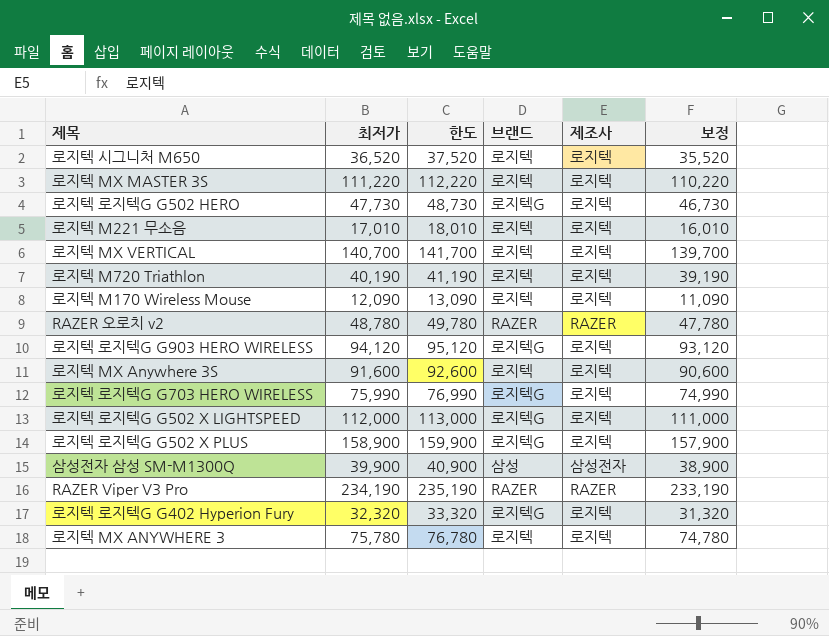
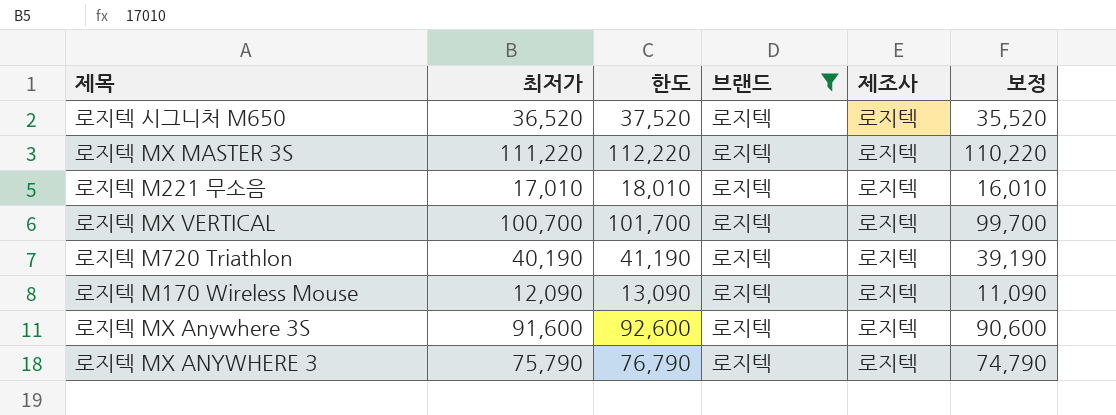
filter: none -> 브랜드 = 로지텍
로지텍 MX VERTICAL | 최저가: 140,700 -> 100,700
로지텍 MX VERTICAL | 한도: 141,700 -> 101,700
로지텍 MX VERTICAL | 보정: 139,700 -> 99,700
로지텍 MX ANYWHERE 3 | 최저가: 75,780 -> 75,790
로지텍 MX ANYWHERE 3 | 한도: 76,780 -> 76,790
로지텍 MX ANYWHERE 3 | 보정: 74,780 -> 74,790

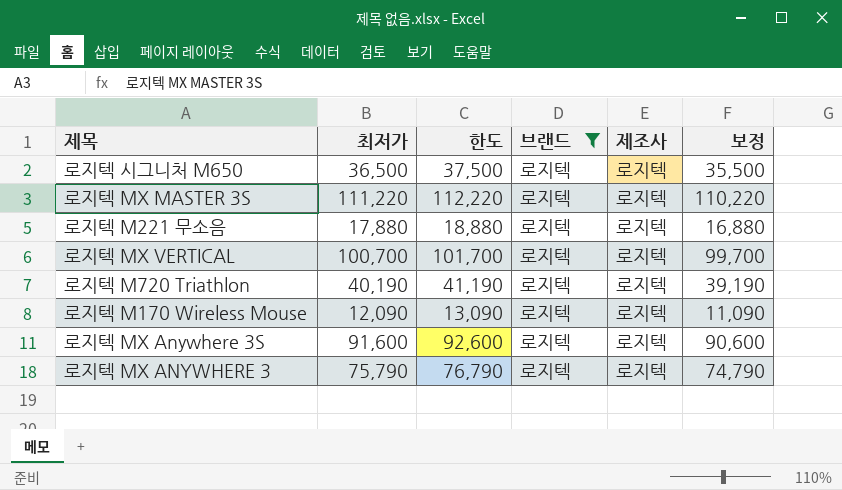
로지텍 시그니처 M650 | 최저가: 36,520 -> 36,500
로지텍 시그니처 M650 | 한도: 37,520 -> 37,500
로지텍 시그니처 M650 | 보정: 35,520 -> 35,500
로지텍 M221 무소음 | 최저가: 17,010 -> 17,880
로지텍 M221 무소음 | 한도: 18,010 -> 18,880
로지텍 M221 무소음 | 보정: 16,010 -> 16,880

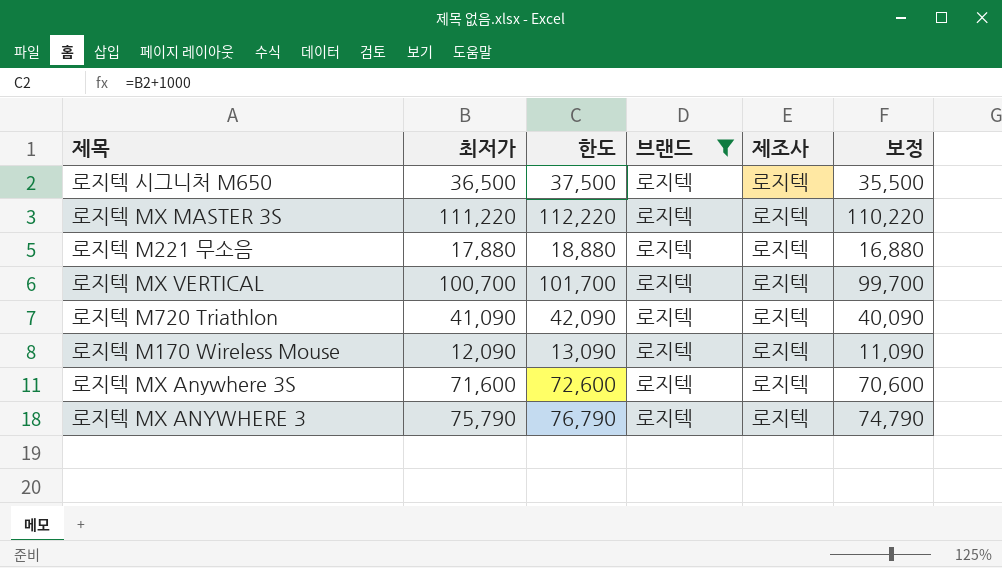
로지텍 M720 Triathlon | 최저가: 40,190 -> 41,090
로지텍 M720 Triathlon | 한도: 41,190 -> 42,090
로지텍 M720 Triathlon | 보정: 39,190 -> 40,090
로지텍 MX Anywhere 3S | 최저가: 91,600 -> 71,600
로지텍 MX Anywhere 3S | 한도: 92,600 -> 72,600
로지텍 MX Anywhere 3S | 보정: 90,600 -> 70,600

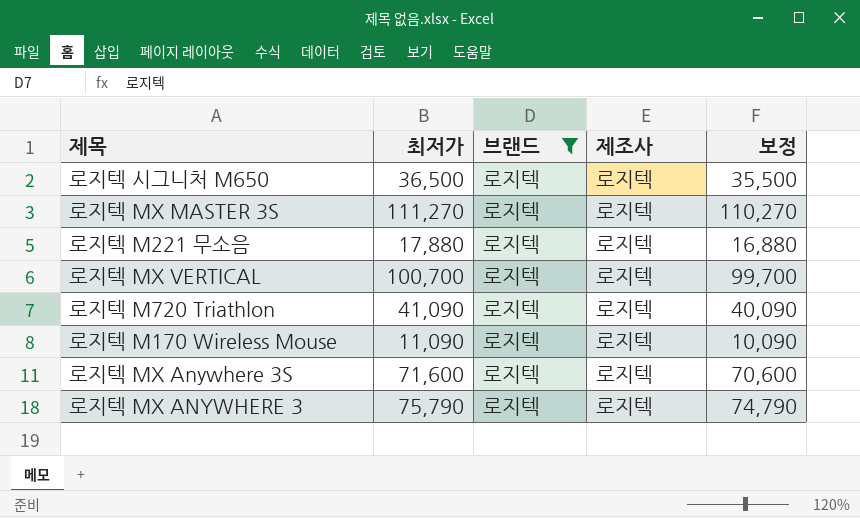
column 한도 | formula: [최저가] + 1000 -> none
로지텍 MX MASTER 3S | 최저가: 111,220 -> 111,270
로지텍 MX MASTER 3S | 보정: 110,220 -> 110,270
로지텍 M170 Wireless Mouse | 최저가: 12,090 -> 11,090
로지텍 M170 Wireless Mouse | 보정: 11,090 -> 10,090

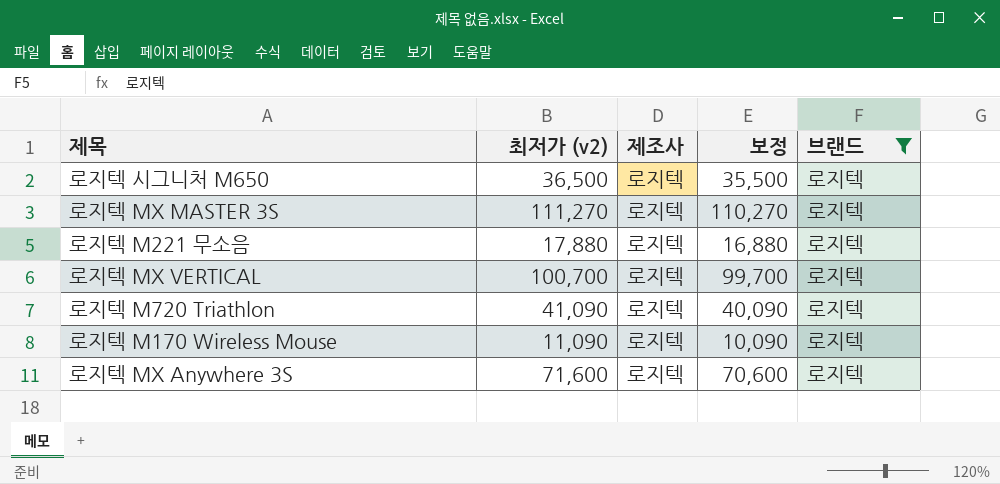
column name: 최저가 -> 최저가 (v2)
column 브랜드 | position: 3 -> 5
row 로지텍 MX ANYWHERE 3: 75,790 | 로지텍 | 로지텍 | 74,790 -> none

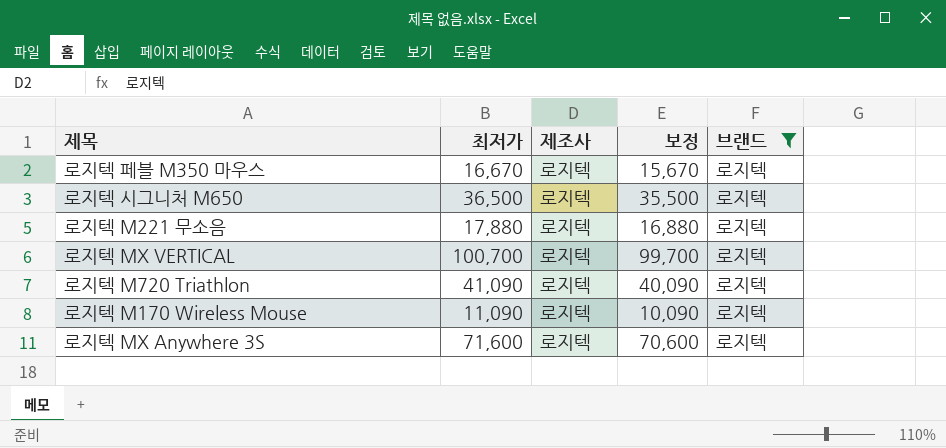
column name: 최저가 (v2) -> 최저가
row 로지텍 MX MASTER 3S: 111,270 | 로지텍 | 110,270 | 로지텍 -> none
row 로지텍 페블 M350 마우스: none -> 16,670 | 로지텍 | 15,670 | 로지텍

